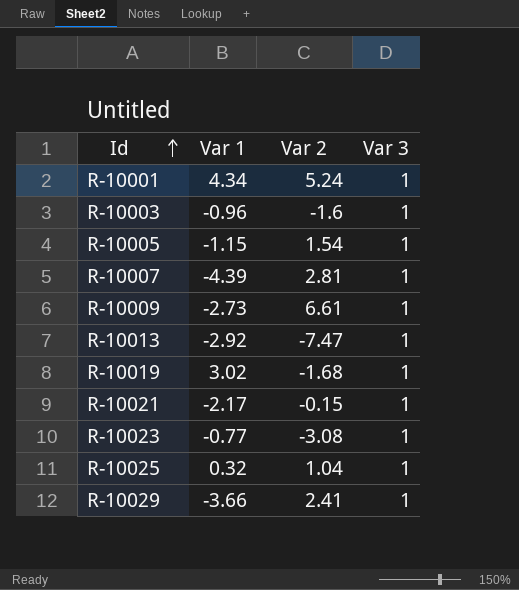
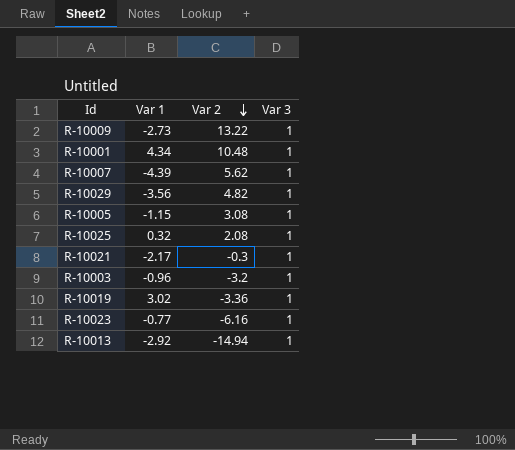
row order: Id ascending -> Var 2 descending
R-10009 | Var 2: 6.61 -> 13.22
R-10001 | Var 2: 5.24 -> 10.48
R-10007 | Var 2: 2.81 -> 5.62
R-10029 | Var 1: -3.66 -> -3.56
R-10029 | Var 2: 2.41 -> 4.82
R-10005 | Var 2: 1.54 -> 3.08
R-10025 | Var 2: 1.04 -> 2.08
R-10021 | Var 2: -0.15 -> -0.3
R-10003 | Var 2: -1.6 -> -3.2
R-10019 | Var 2: -1.68 -> -3.36
R-10023 | Var 2: -3.08 -> -6.16
R-10013 | Var 2: -7.47 -> -14.94

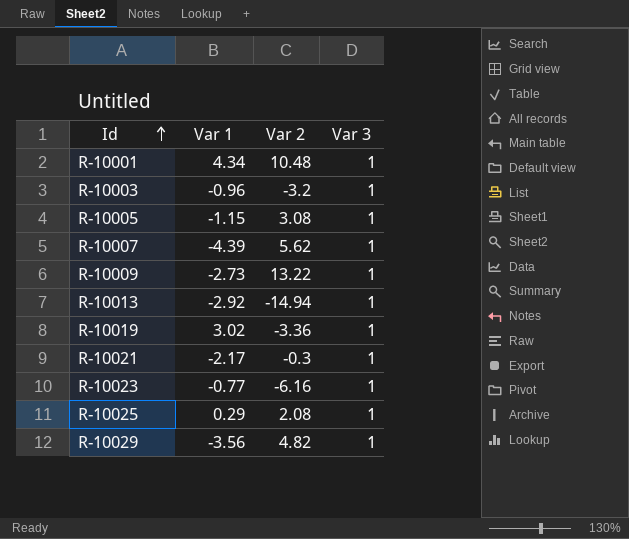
row order: Var 2 descending -> Id ascending
R-10025 | Var 1: 0.32 -> 0.29

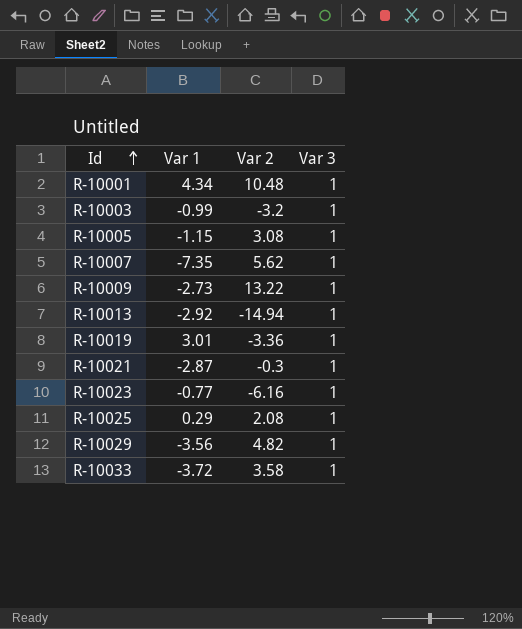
R-10003 | Var 1: -0.96 -> -0.99
R-10007 | Var 1: -4.39 -> -7.35
R-10019 | Var 1: 3.02 -> 3.01
R-10021 | Var 1: -2.17 -> -2.87
row R-10033: none -> -3.72 | 3.58 | 1

